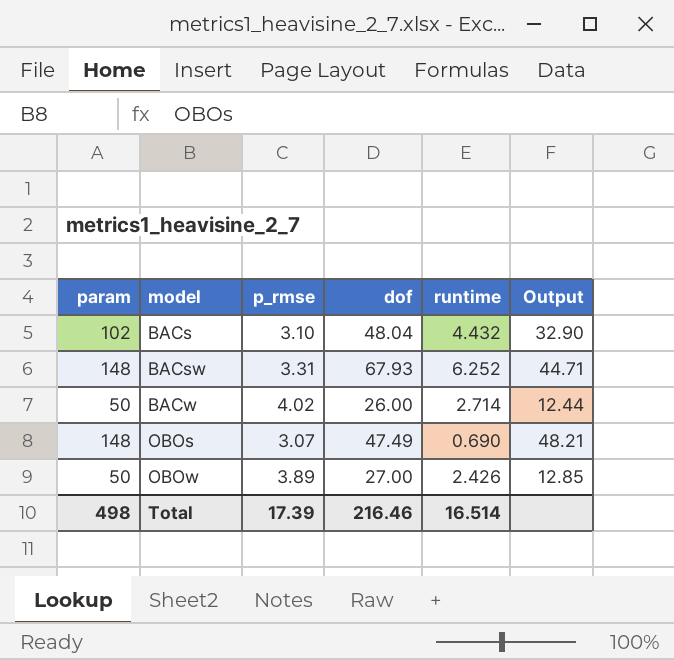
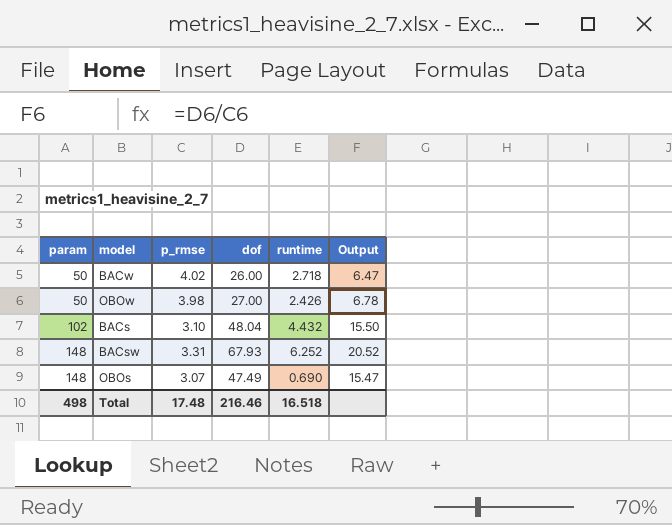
row order: model ascending -> param ascending
column Output | formula: [param] / [p_rmse] -> [dof] / [p_rmse]
BACw | runtime: 2.714 -> 2.718
OBOw | p_rmse: 3.89 -> 3.98
Total | p_rmse: 17.39 -> 17.48
Total | runtime: 16.514 -> 16.518

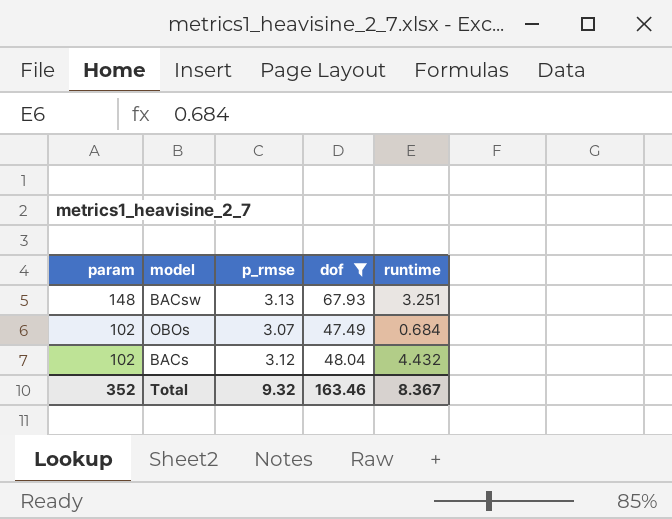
filter: none -> dof >= 47.49
row order: param ascending -> param descending
column Output | formula: [dof] / [p_rmse] -> none
BACsw | p_rmse: 3.31 -> 3.13
BACsw | runtime: 6.252 -> 3.251
OBOs | param: 148 -> 102
OBOs | runtime: 0.690 -> 0.684
BACs | p_rmse: 3.10 -> 3.12
Total | param: 498 -> 352
Total | p_rmse: 17.48 -> 9.32
Total | dof: 216.46 -> 163.46
Total | runtime: 16.518 -> 8.367

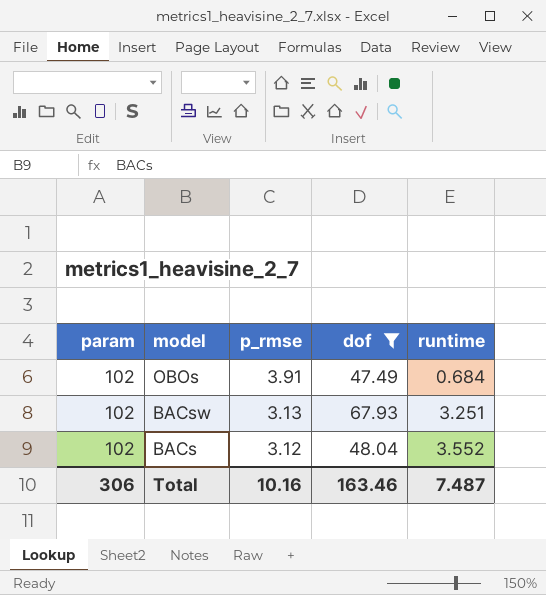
row order: param descending -> model descending
OBOs | p_rmse: 3.07 -> 3.91
BACsw | param: 148 -> 102
BACs | runtime: 4.432 -> 3.552
Total | param: 352 -> 306
Total | p_rmse: 9.32 -> 10.16
Total | runtime: 8.367 -> 7.487

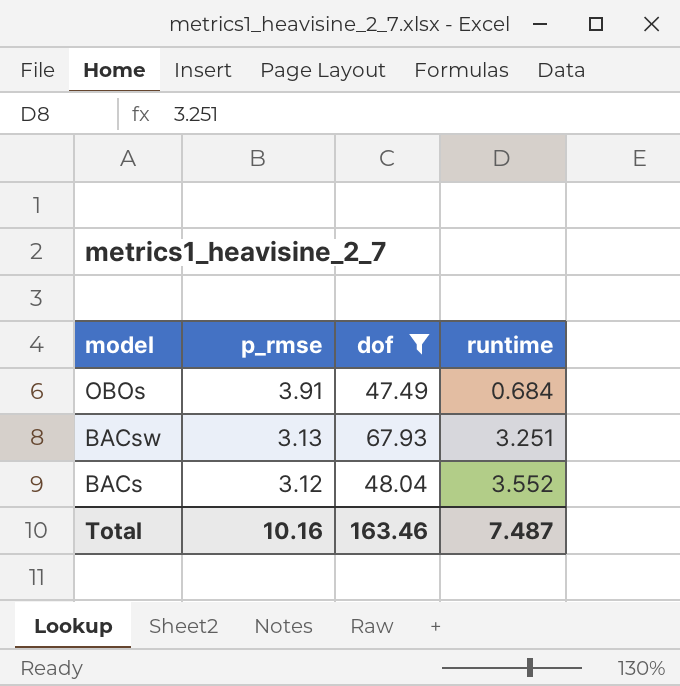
column param | position: 1 -> none

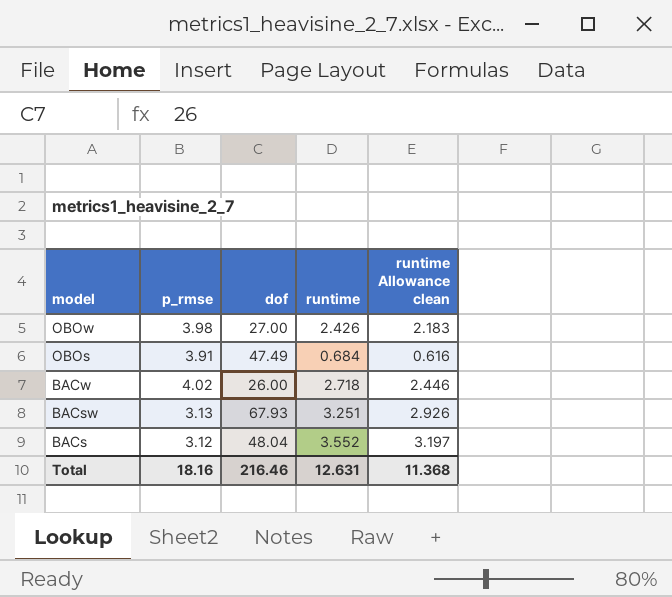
filter: dof >= 47.49 -> none
column runtime Allowance clean | formula: none -> [runtime] * 0.9
Total | p_rmse: 10.16 -> 18.16
Total | dof: 163.46 -> 216.46
Total | runtime: 7.487 -> 12.631

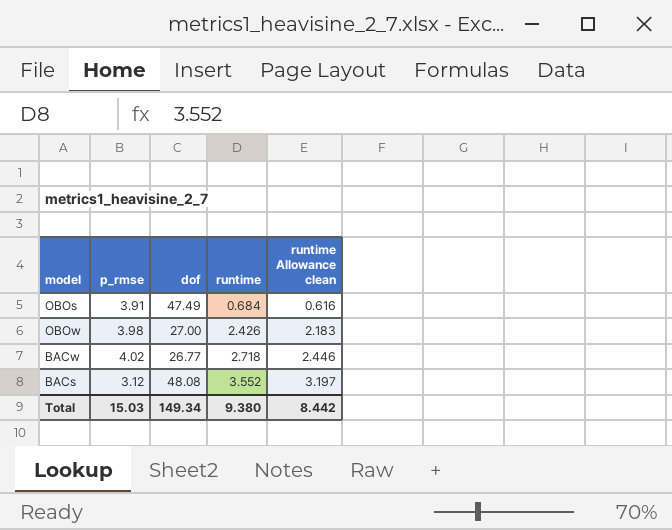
row order: model descending -> runtime ascending
row BACsw: 3.13 | 67.93 | 3.251 | 2.926 -> none
BACw | dof: 26.00 -> 26.77
BACs | dof: 48.04 -> 48.08
Total | p_rmse: 18.16 -> 15.03
Total | dof: 216.46 -> 149.34
Total | runtime: 12.631 -> 9.380
Total | runtime Allowance clean: 11.368 -> 8.442

